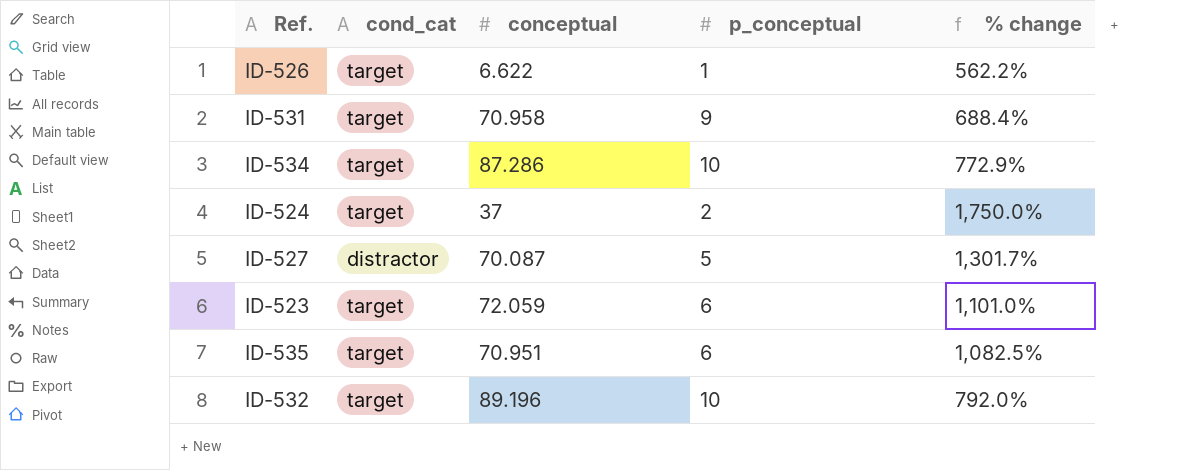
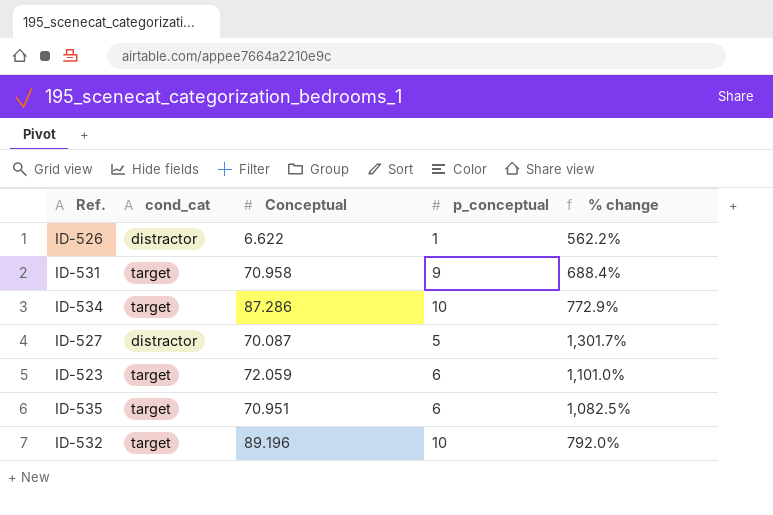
column name: conceptual -> Conceptual
row ID-524: target | 37 | 2 | 1,750.0% -> none
ID-526 | cond_cat: target -> distractor

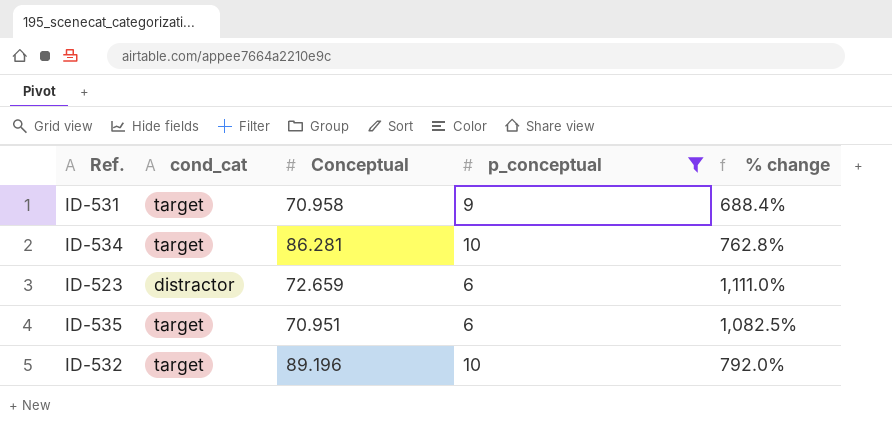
filter: none -> p_conceptual >= 6
ID-534 | Conceptual: 87.286 -> 86.281
ID-534 | % change: 772.9% -> 762.8%
ID-523 | cond_cat: target -> distractor
ID-523 | Conceptual: 72.059 -> 72.659
ID-523 | % change: 1,101.0% -> 1,111.0%

